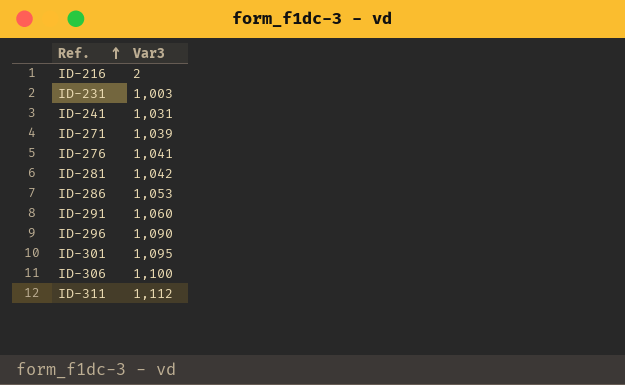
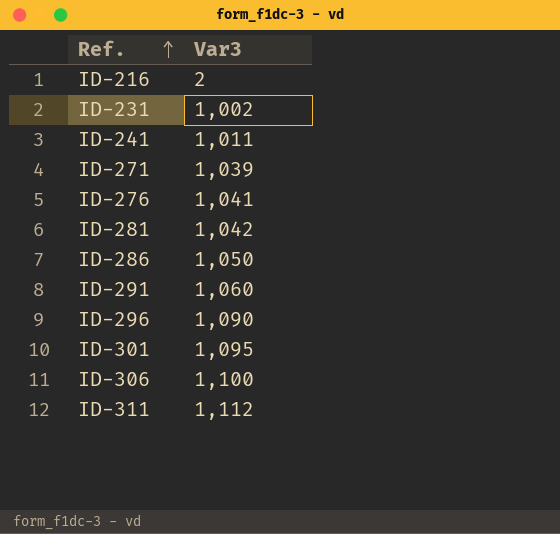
ID-231 | Var3: 1,003 -> 1,002
ID-241 | Var3: 1,031 -> 1,011
ID-286 | Var3: 1,053 -> 1,050

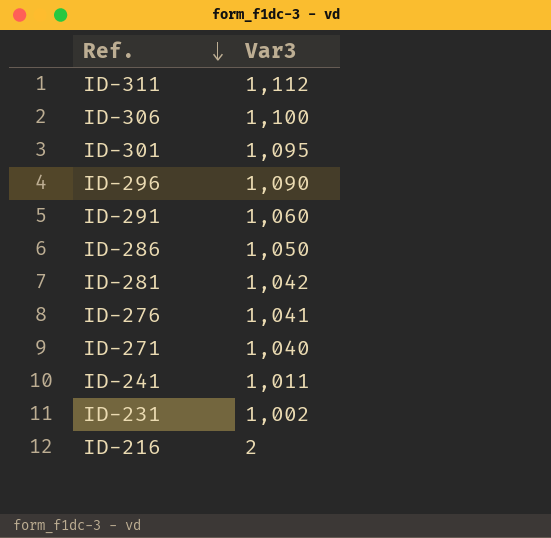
row order: Ref. ascending -> Ref. descending
ID-271 | Var3: 1,039 -> 1,040

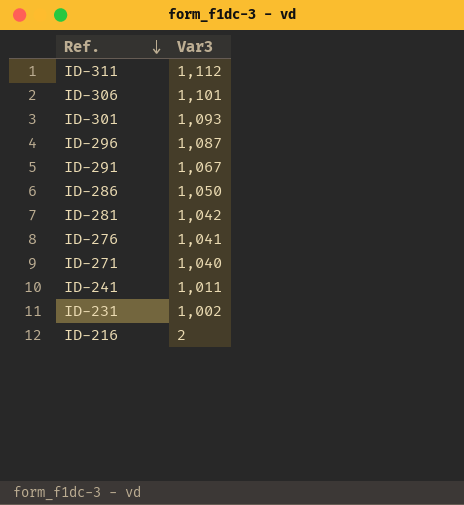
ID-306 | Var3: 1,100 -> 1,101
ID-301 | Var3: 1,095 -> 1,093
ID-296 | Var3: 1,090 -> 1,087
ID-291 | Var3: 1,060 -> 1,067

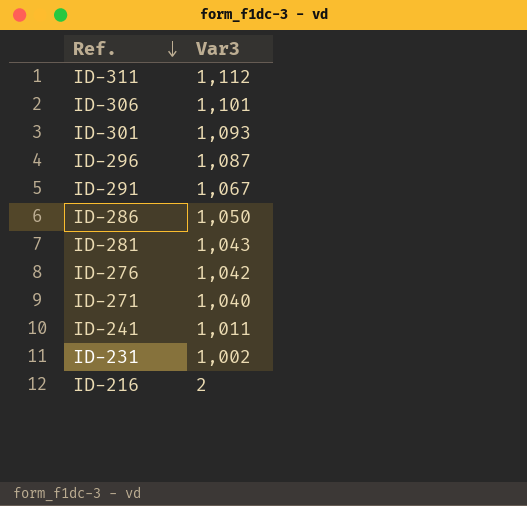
ID-281 | Var3: 1,042 -> 1,043
ID-276 | Var3: 1,041 -> 1,042

